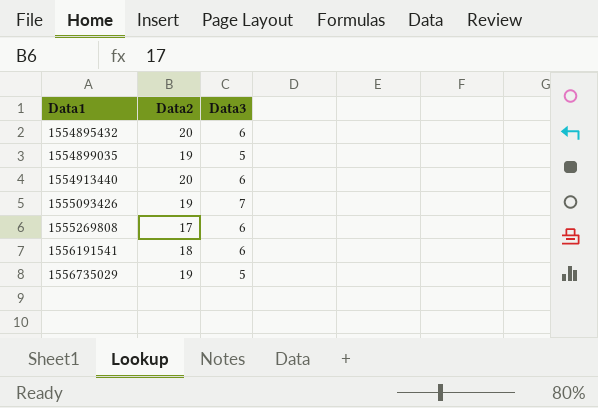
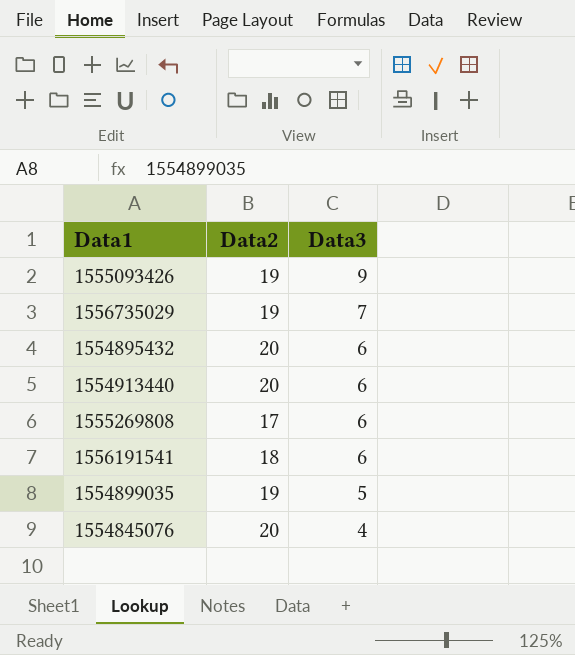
row order: Data1 ascending -> Data3 descending
1555093426 | Data3: 7 -> 9
1556735029 | Data3: 5 -> 7
row 1554845076: none -> 20 | 4

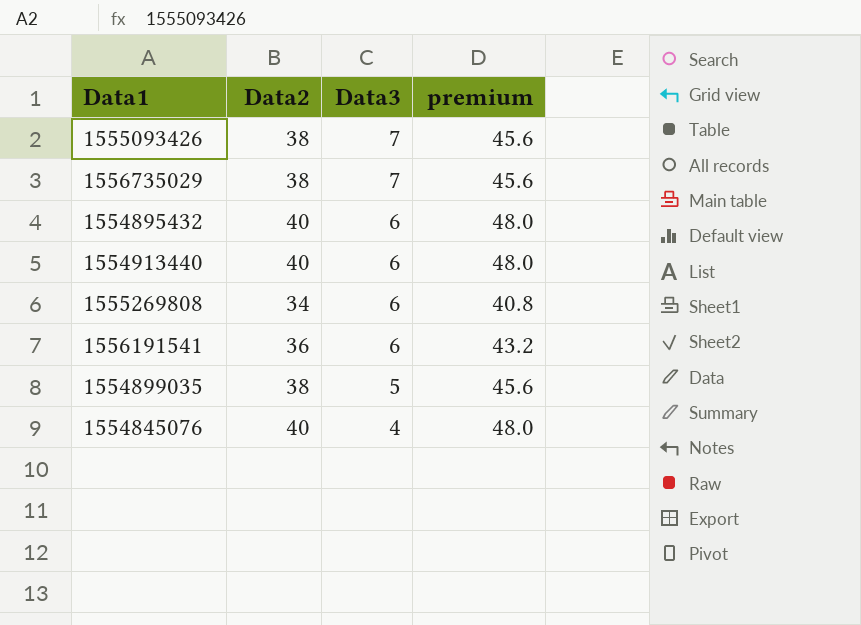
column premium | formula: none -> [Data2] * 1.2
1555093426 | Data2: 19 -> 38
1555093426 | Data3: 9 -> 7
1556735029 | Data2: 19 -> 38
1554895432 | Data2: 20 -> 40
1554913440 | Data2: 20 -> 40
1555269808 | Data2: 17 -> 34
1556191541 | Data2: 18 -> 36
1554899035 | Data2: 19 -> 38
1554845076 | Data2: 20 -> 40

